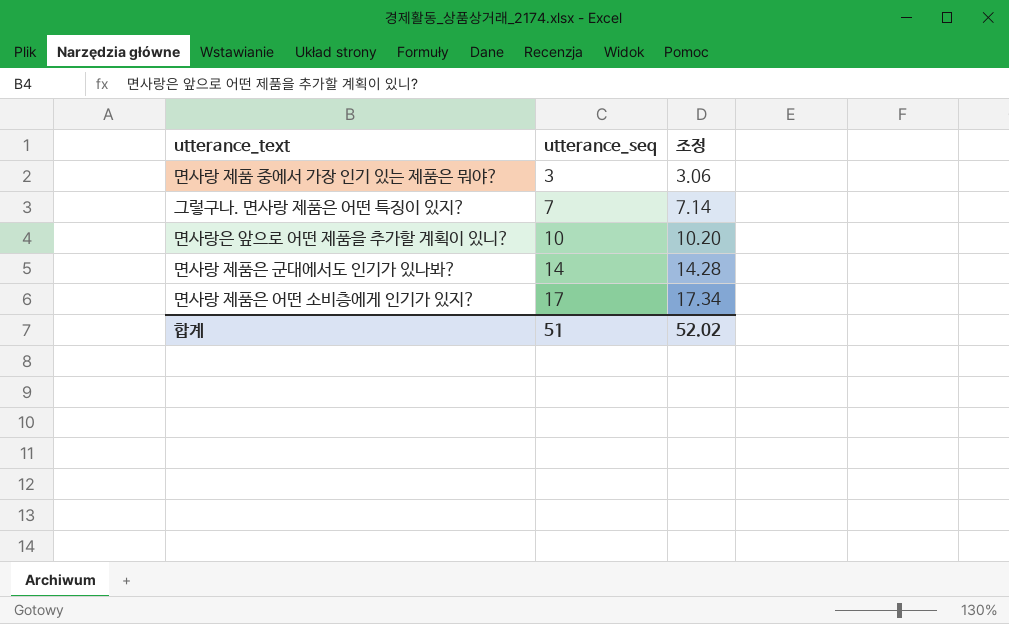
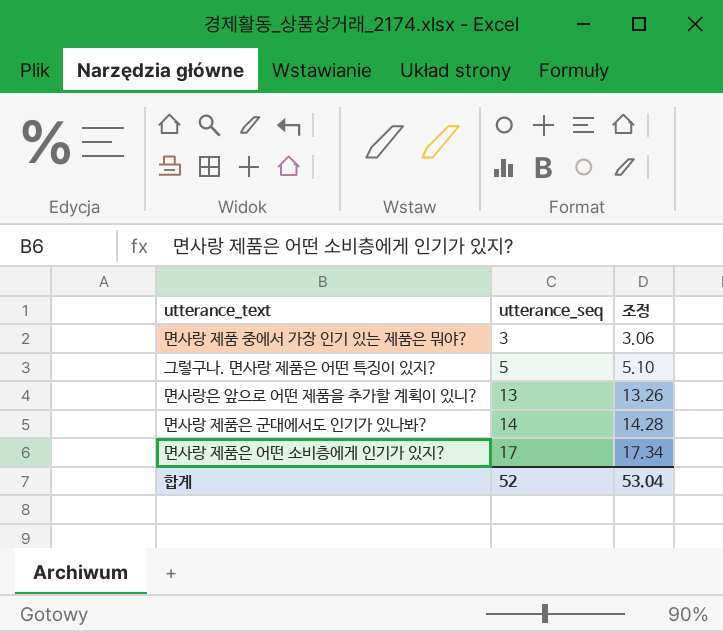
그렇구나. 면사랑 제품은 어떤 특징이 있지? | utterance_seq: 7 -> 5
그렇구나. 면사랑 제품은 어떤 특징이 있지? | 조정: 7.14 -> 5.10
면사랑은 앞으로 어떤 제품을 추가할 계획이 있니? | utterance_seq: 10 -> 13
면사랑은 앞으로 어떤 제품을 추가할 계획이 있니? | 조정: 10.20 -> 13.26
합계 | utterance_seq: 51 -> 52
합계 | 조정: 52.02 -> 53.04

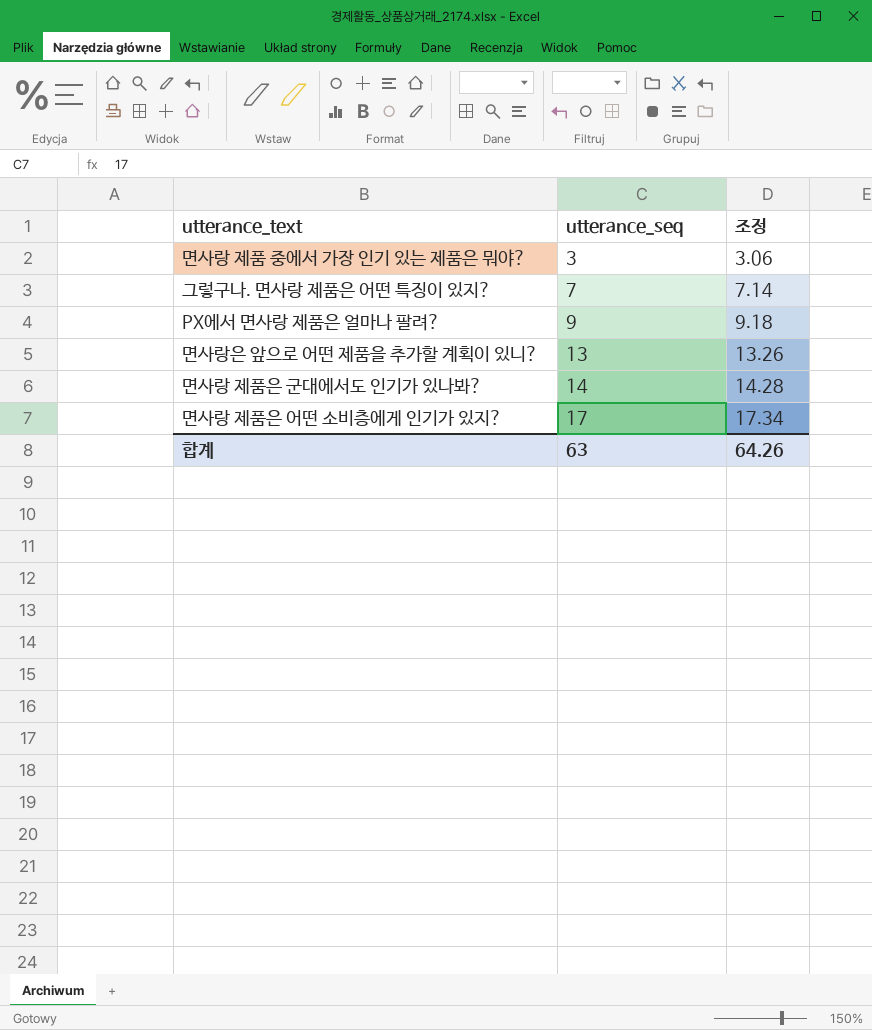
그렇구나. 면사랑 제품은 어떤 특징이 있지? | utterance_seq: 5 -> 7
그렇구나. 면사랑 제품은 어떤 특징이 있지? | 조정: 5.10 -> 7.14
row PX에서 면사랑 제품은 얼마나 팔려?: none -> 9 | 9.18
합계 | utterance_seq: 52 -> 63
합계 | 조정: 53.04 -> 64.26

